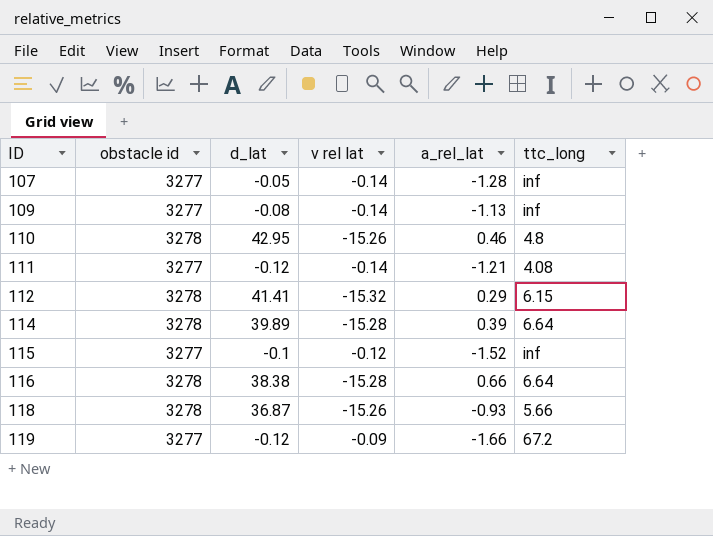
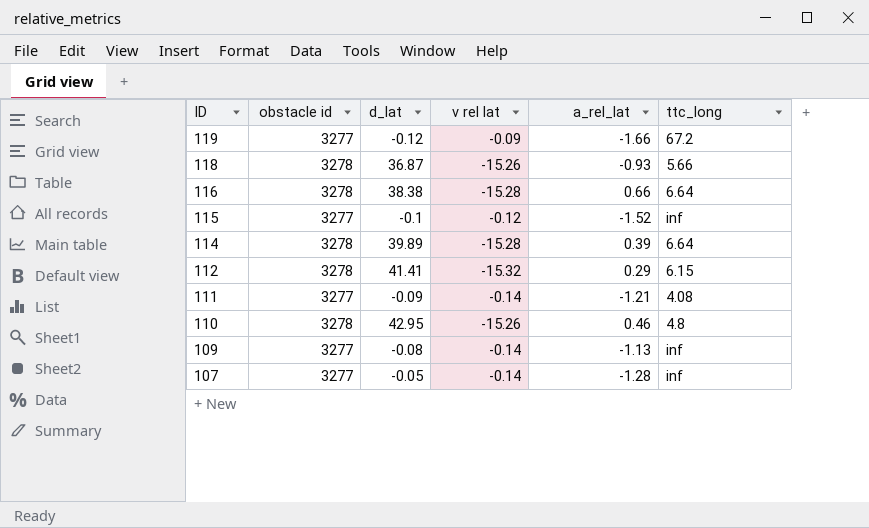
row order: ID ascending -> ID descending
111 | d_lat: -0.12 -> -0.09

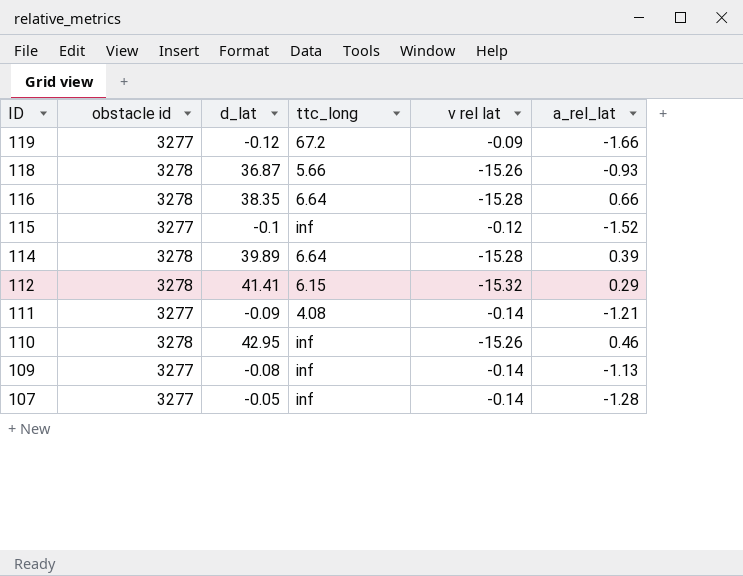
column ttc_long | position: 6 -> 4
116 | d_lat: 38.38 -> 38.35
110 | ttc_long: 4.8 -> inf

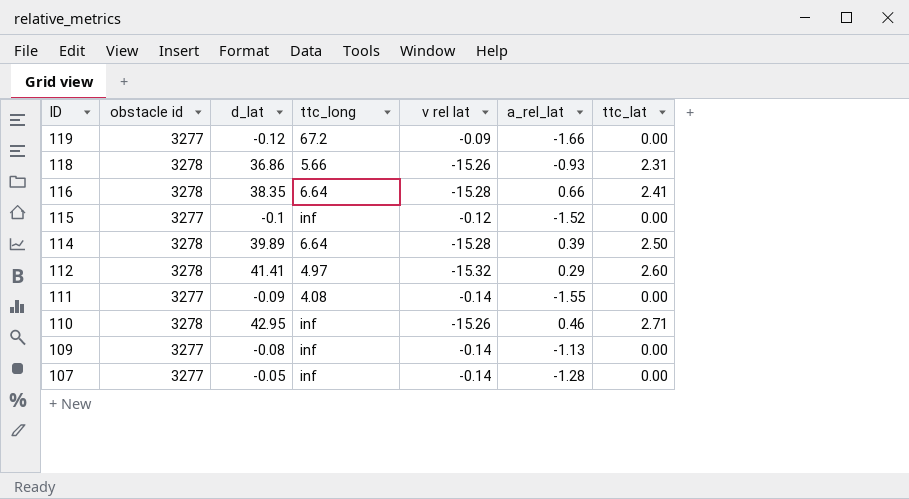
column ttc_lat | position: none -> 7
118 | d_lat: 36.87 -> 36.86
112 | ttc_long: 6.15 -> 4.97
111 | a_rel_lat: -1.21 -> -1.55

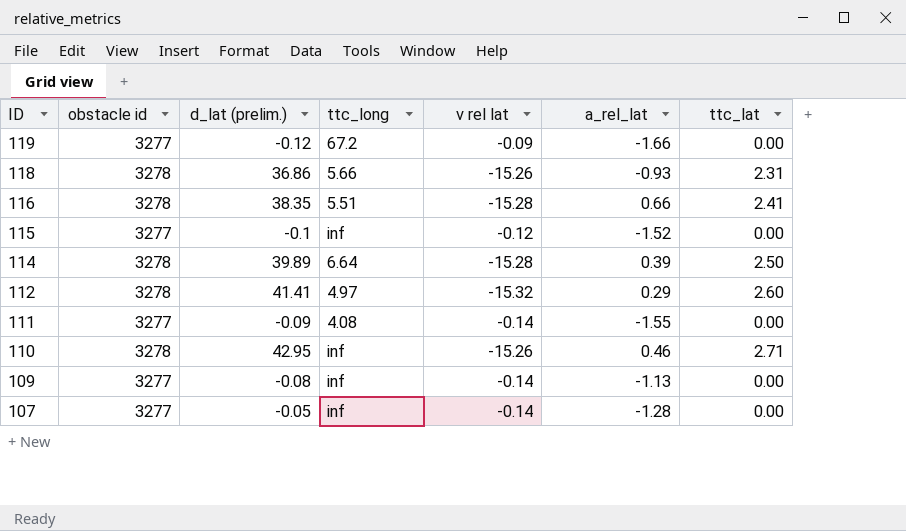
column name: d_lat -> d_lat (prelim.)
116 | ttc_long: 6.64 -> 5.51

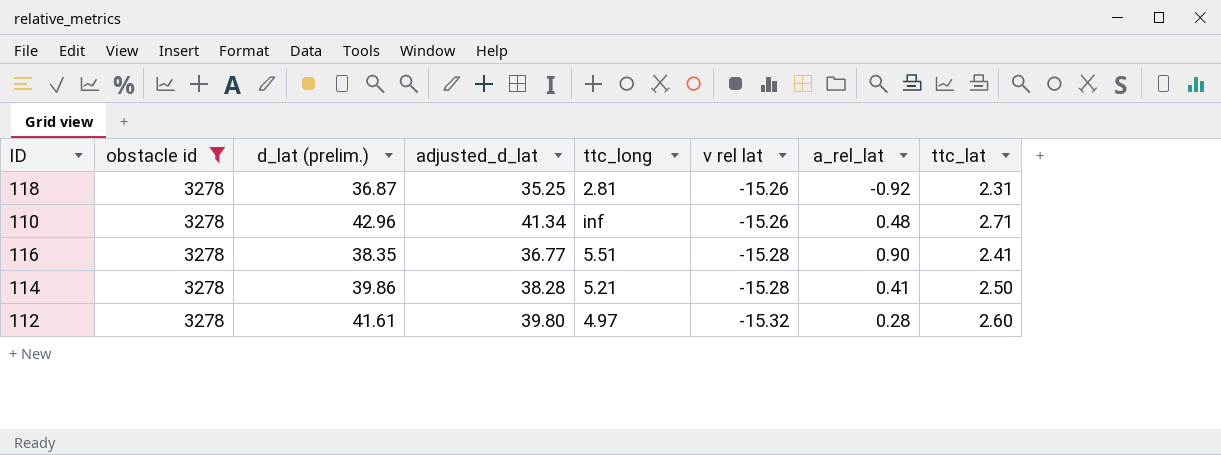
filter: none -> obstacle id = 3278
row order: ID descending -> v rel lat descending
column adjusted_d_lat | position: none -> 4
118 | d_lat (prelim.): 36.86 -> 36.87
118 | ttc_long: 5.66 -> 2.81
118 | a_rel_lat: -0.93 -> -0.92
110 | d_lat (prelim.): 42.95 -> 42.96
110 | a_rel_lat: 0.46 -> 0.48
116 | a_rel_lat: 0.66 -> 0.90
114 | d_lat (prelim.): 39.89 -> 39.86
114 | ttc_long: 6.64 -> 5.21
114 | a_rel_lat: 0.39 -> 0.41
112 | d_lat (prelim.): 41.41 -> 41.61
112 | a_rel_lat: 0.29 -> 0.28

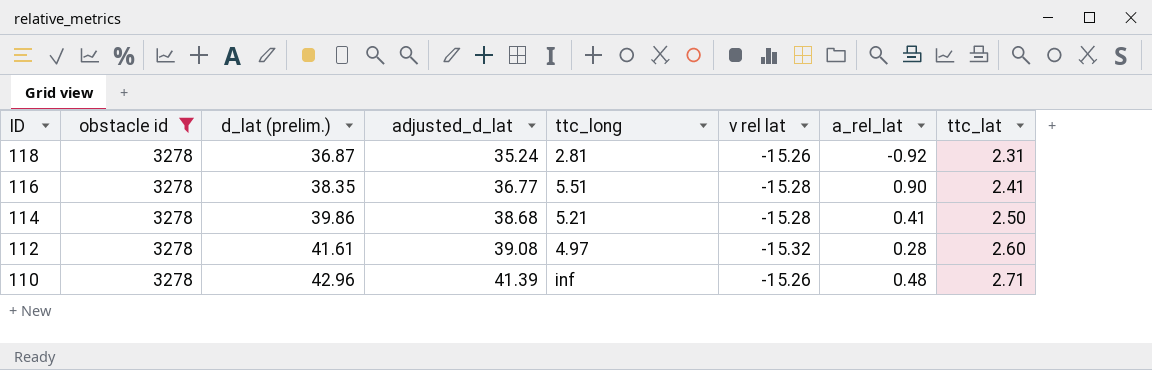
row order: v rel lat descending -> ID descending
118 | adjusted_d_lat: 35.25 -> 35.24
114 | adjusted_d_lat: 38.28 -> 38.68
112 | adjusted_d_lat: 39.80 -> 39.08
110 | adjusted_d_lat: 41.34 -> 41.39

